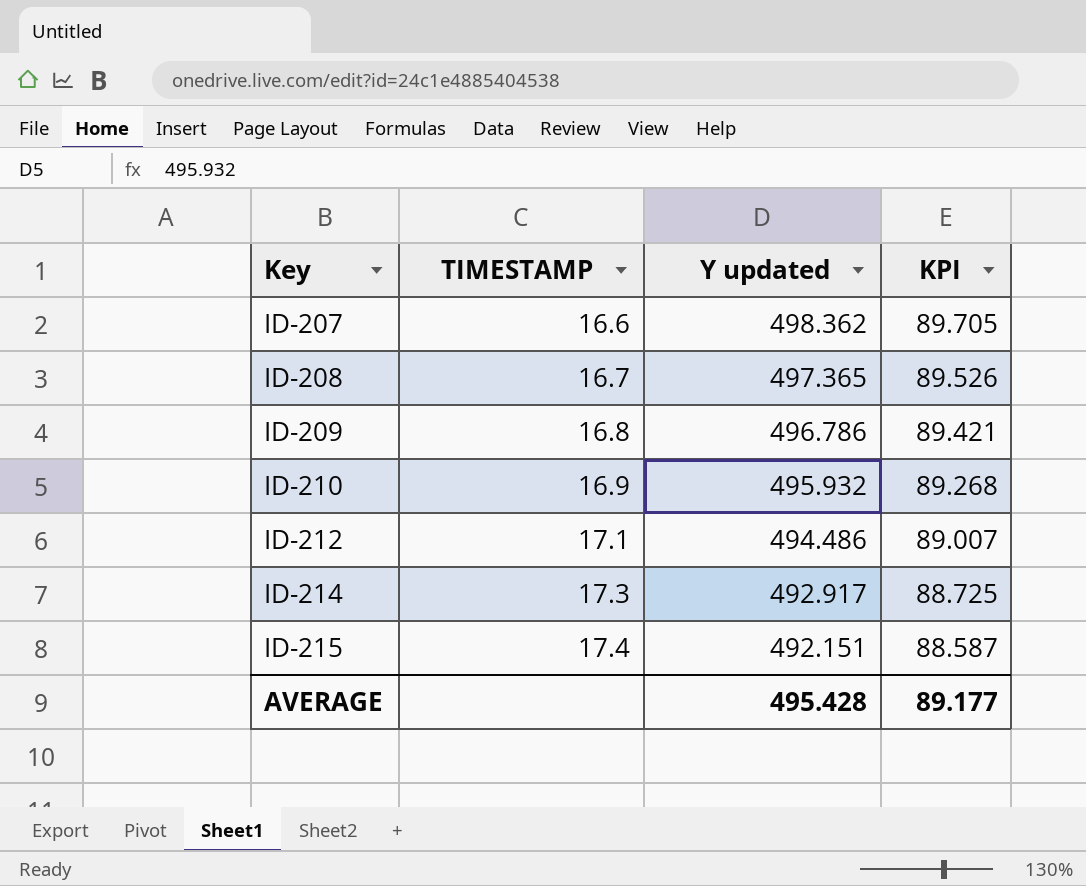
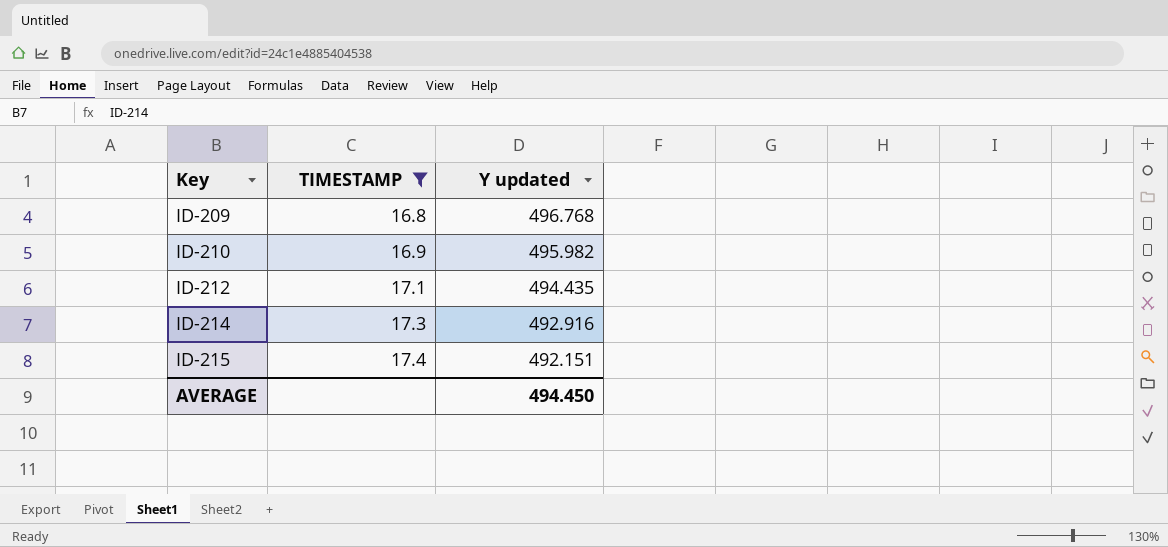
filter: none -> TIMESTAMP >= 16.8
column KPI | formula: [Y updated] * 0.18 -> none
ID-209 | Y updated: 496.786 -> 496.768
ID-210 | Y updated: 495.932 -> 495.982
ID-212 | Y updated: 494.486 -> 494.435
ID-214 | Y updated: 492.917 -> 492.916
AVERAGE | Y updated: 495.428 -> 494.450

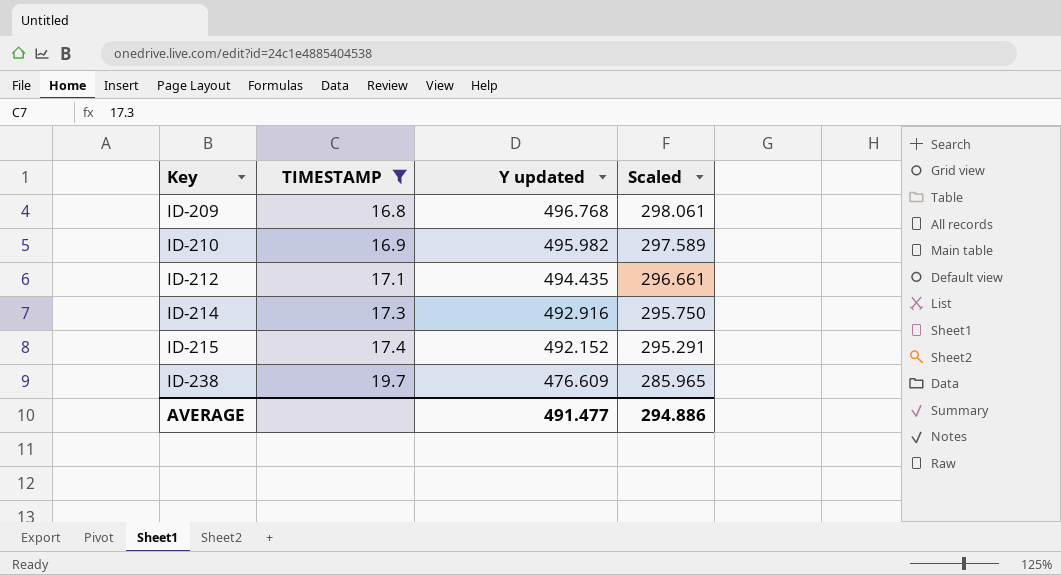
column Scaled | formula: none -> [Y updated] * 0.6
ID-215 | Y updated: 492.151 -> 492.152
row ID-238: none -> 19.7 | 476.609 | 285.965
AVERAGE | Y updated: 494.450 -> 491.477

